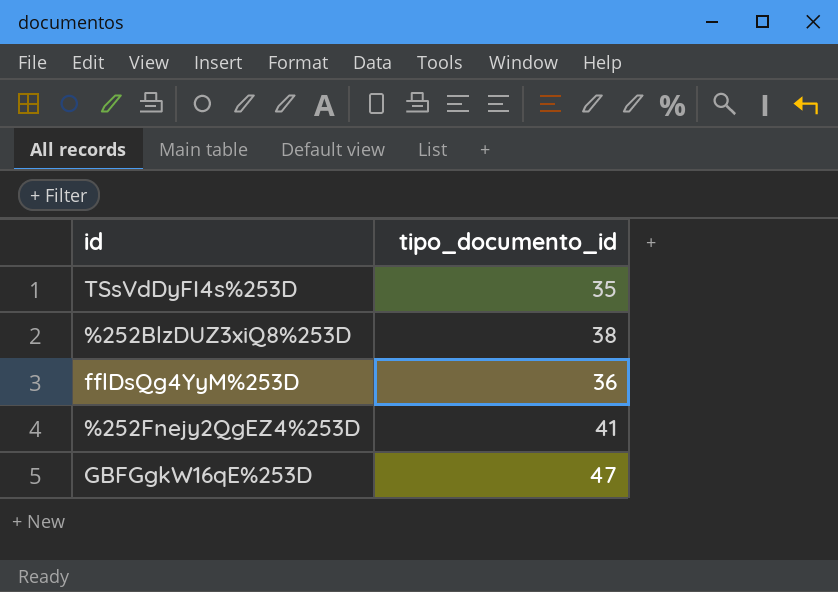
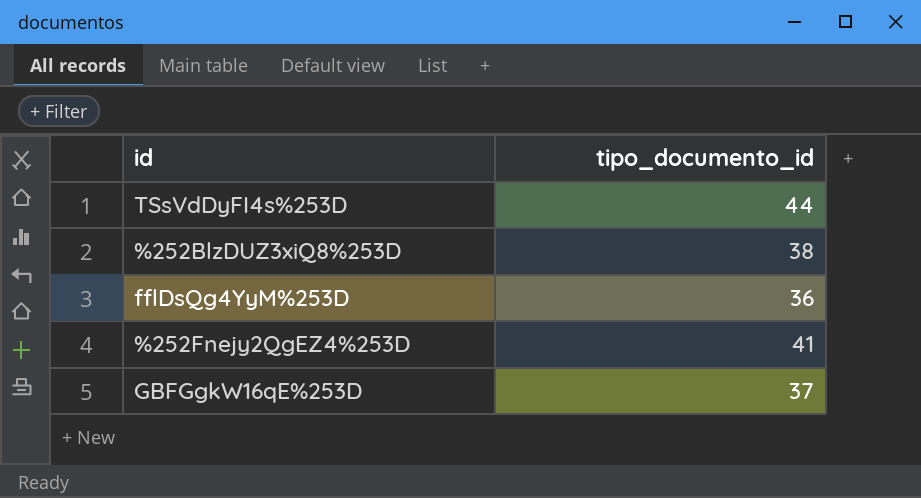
TSsVdDyFI4s%253D | tipo_documento_id: 35 -> 44
GBFGgkW16qE%253D | tipo_documento_id: 47 -> 37

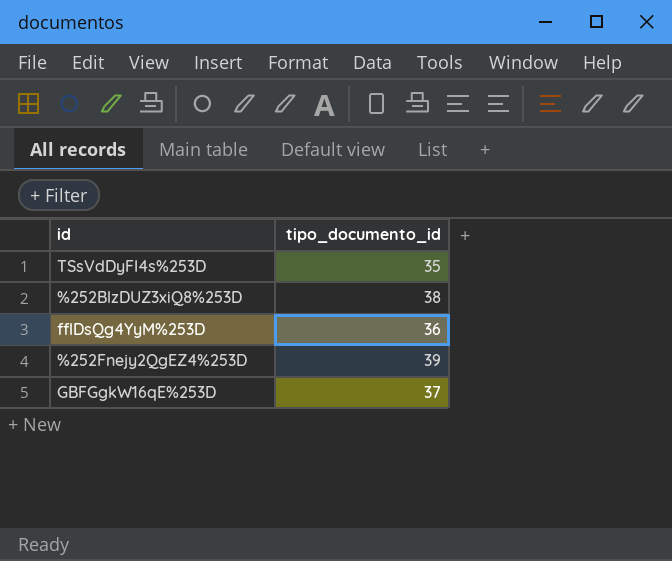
TSsVdDyFI4s%253D | tipo_documento_id: 44 -> 35
%252Fnejy2QgEZ4%253D | tipo_documento_id: 41 -> 39

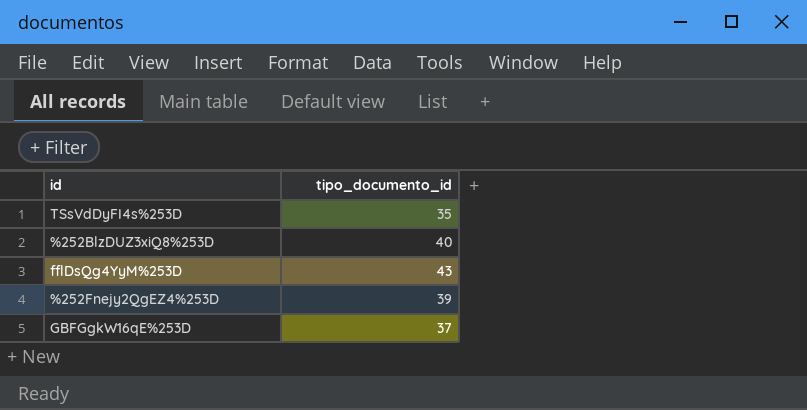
%252BlzDUZ3xiQ8%253D | tipo_documento_id: 38 -> 40
fflDsQg4YyM%253D | tipo_documento_id: 36 -> 43

